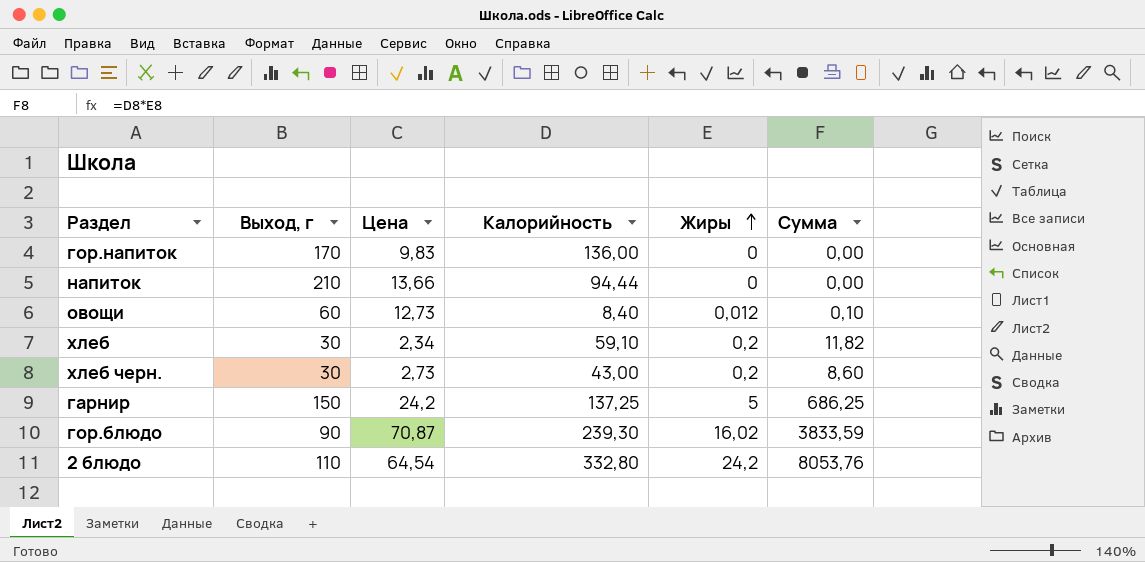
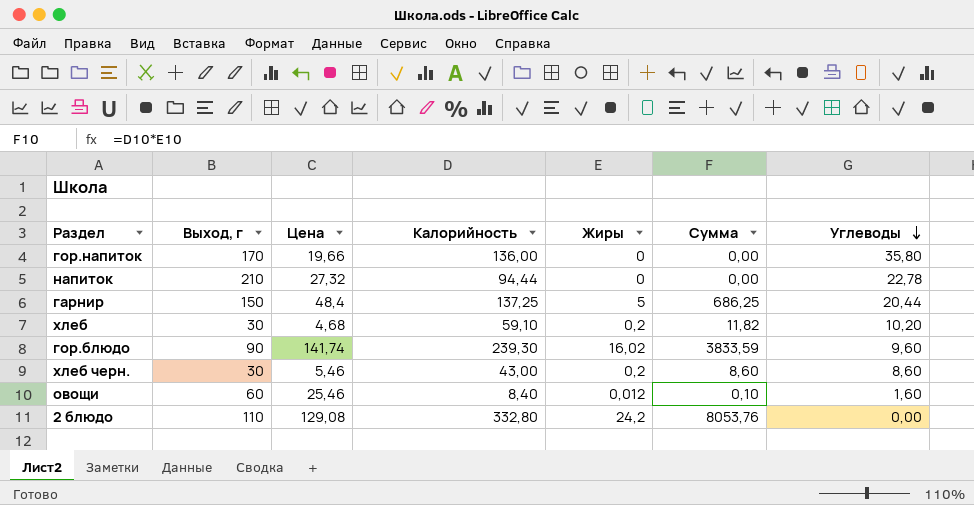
row order: Жиры ascending -> Углеводы descending
column Углеводы | position: none -> 7
гор.напиток | Цена: 9,83 -> 19,66
напиток | Цена: 13,66 -> 27,32
гарнир | Цена: 24,2 -> 48,4
хлеб | Цена: 2,34 -> 4,68
гор.блюдо | Цена: 70,87 -> 141,74
хлеб черн. | Цена: 2,73 -> 5,46
овощи | Цена: 12,73 -> 25,46
2 блюдо | Цена: 64,54 -> 129,08

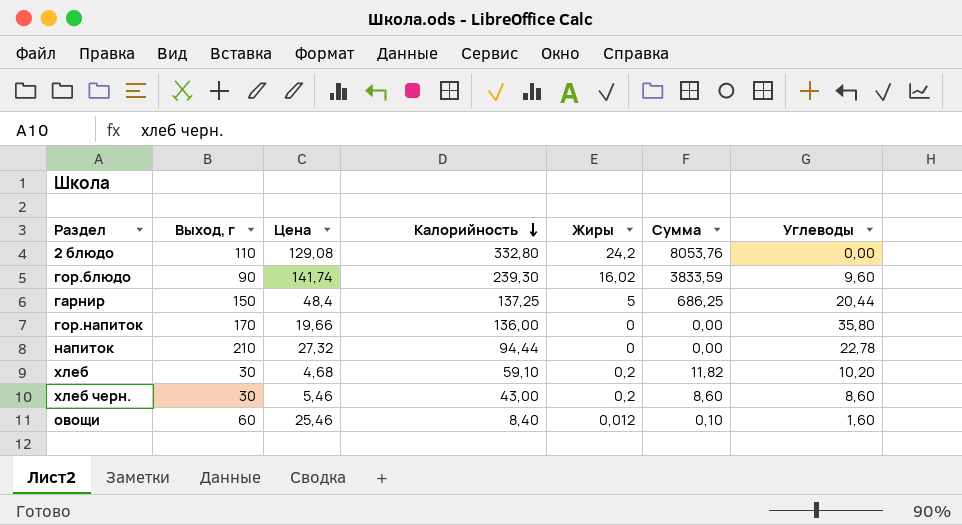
row order: Углеводы descending -> Калорийность descending

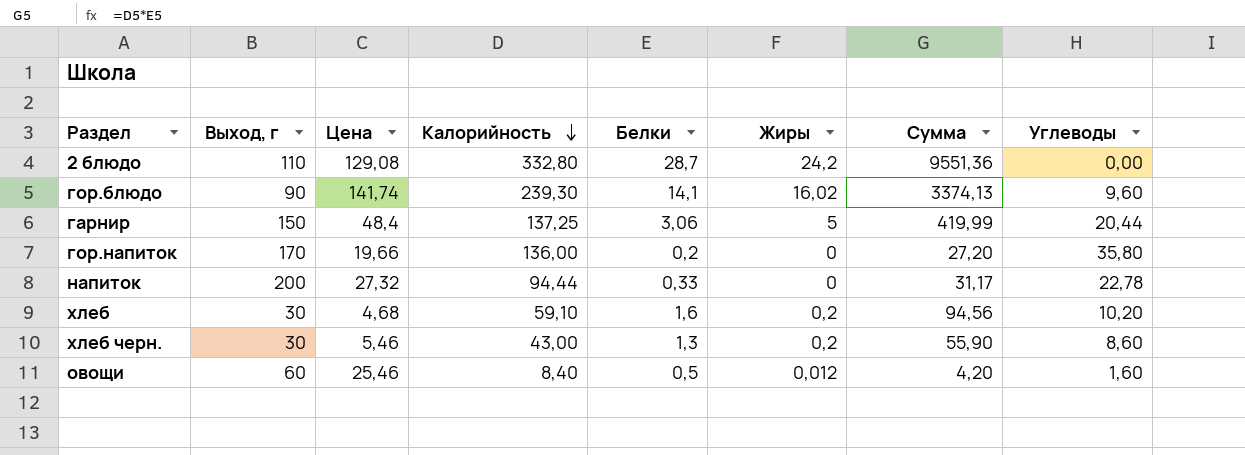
column Белки | position: none -> 5
column Сумма | formula: [Калорийность] * [Жиры] -> [Калорийность] * [Белки]
напиток | Выход, г: 210 -> 200

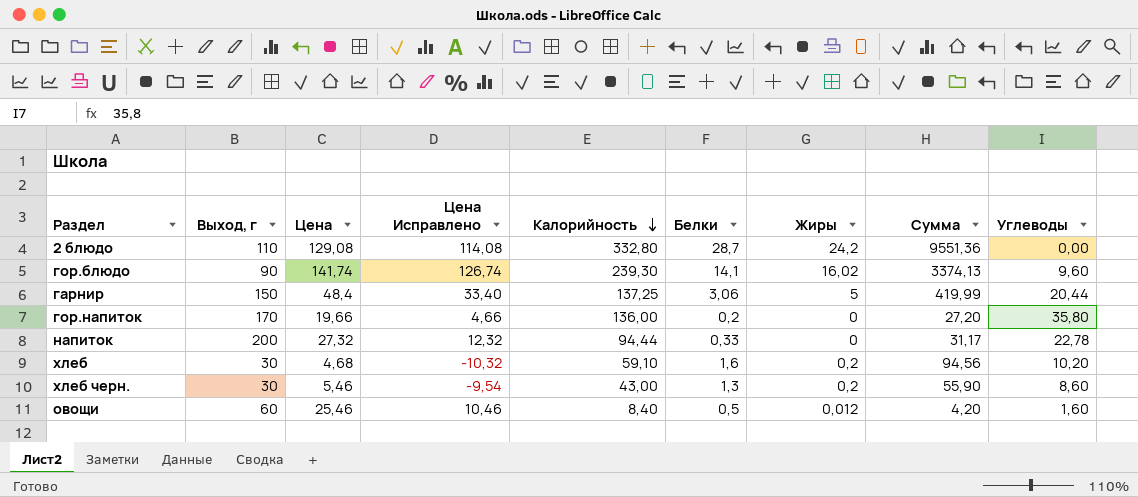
column Цена Исправлено | formula: none -> [Цена] - 15

